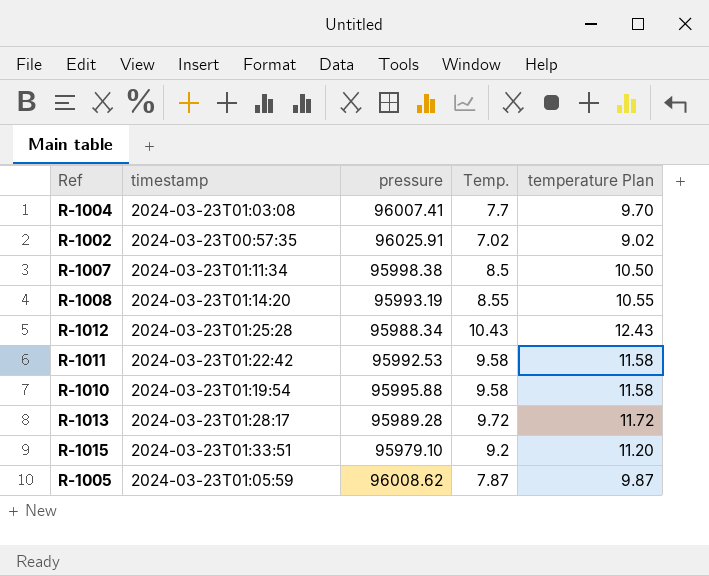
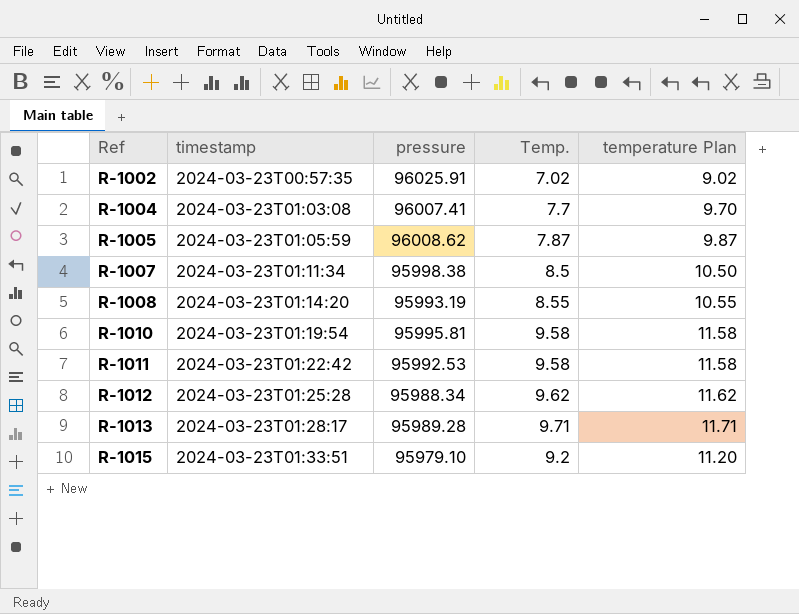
row order: none -> Ref ascending
R-1010 | pressure: 95995.88 -> 95995.81
R-1012 | Temp.: 10.43 -> 9.62
R-1012 | temperature Plan: 12.43 -> 11.62
R-1013 | Temp.: 9.72 -> 9.71
R-1013 | temperature Plan: 11.72 -> 11.71

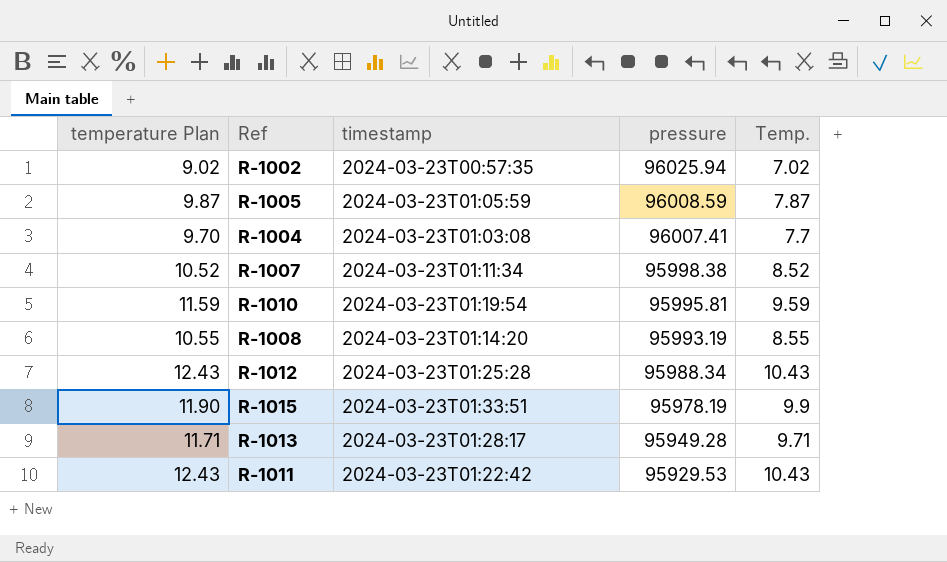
row order: Ref ascending -> pressure descending
column temperature Plan | position: 5 -> 1
R-1002 | pressure: 96025.91 -> 96025.94
R-1005 | pressure: 96008.62 -> 96008.59
R-1007 | temperature Plan: 10.50 -> 10.52
R-1007 | Temp.: 8.5 -> 8.52
R-1010 | temperature Plan: 11.58 -> 11.59
R-1010 | Temp.: 9.58 -> 9.59
R-1012 | temperature Plan: 11.62 -> 12.43
R-1012 | Temp.: 9.62 -> 10.43
R-1015 | temperature Plan: 11.20 -> 11.90
R-1015 | pressure: 95979.10 -> 95978.19
R-1015 | Temp.: 9.2 -> 9.9
R-1013 | pressure: 95989.28 -> 95949.28
R-1011 | temperature Plan: 11.58 -> 12.43
R-1011 | pressure: 95992.53 -> 95929.53
R-1011 | Temp.: 9.58 -> 10.43

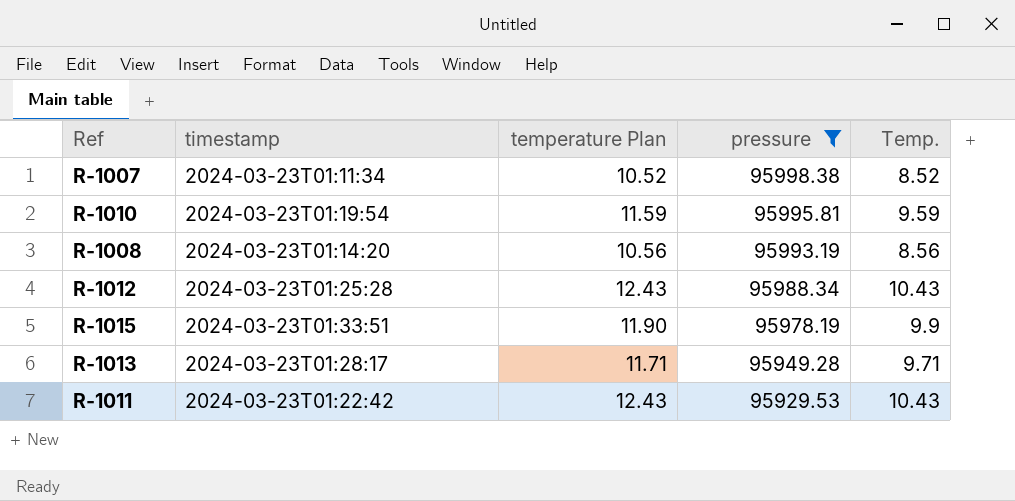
filter: none -> pressure <= 95998.38
column temperature Plan | position: 1 -> 3
R-1008 | temperature Plan: 10.55 -> 10.56
R-1008 | Temp.: 8.55 -> 8.56

